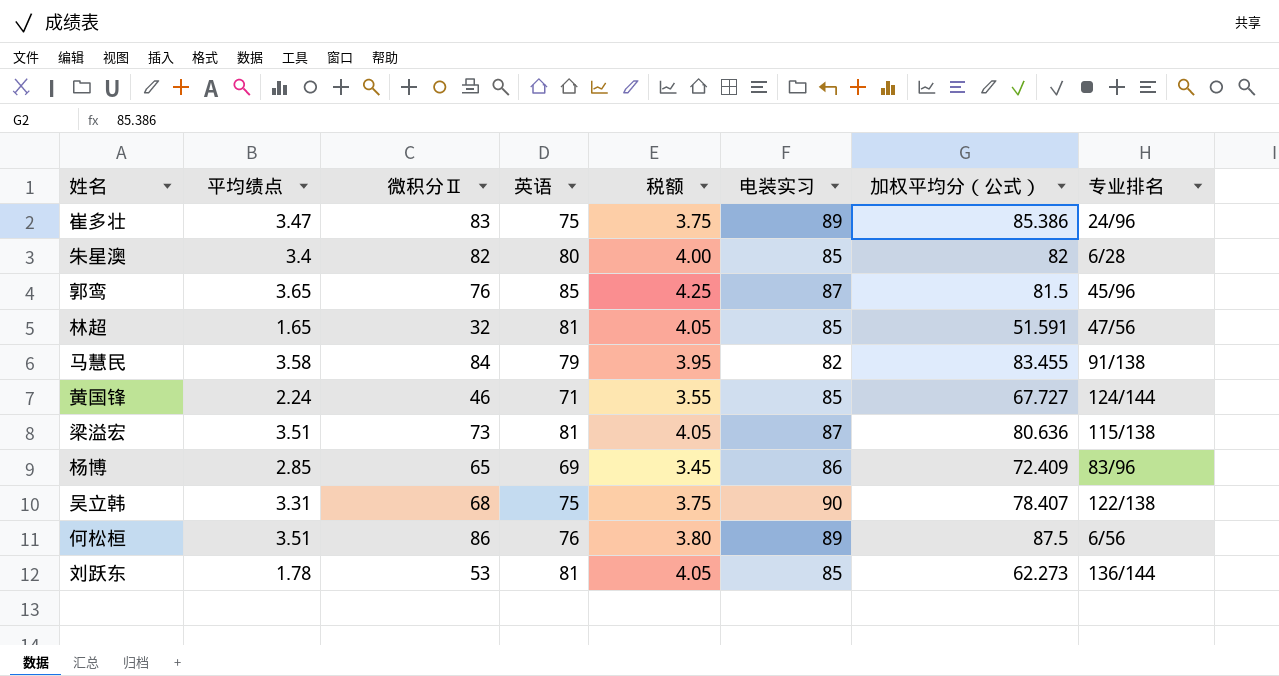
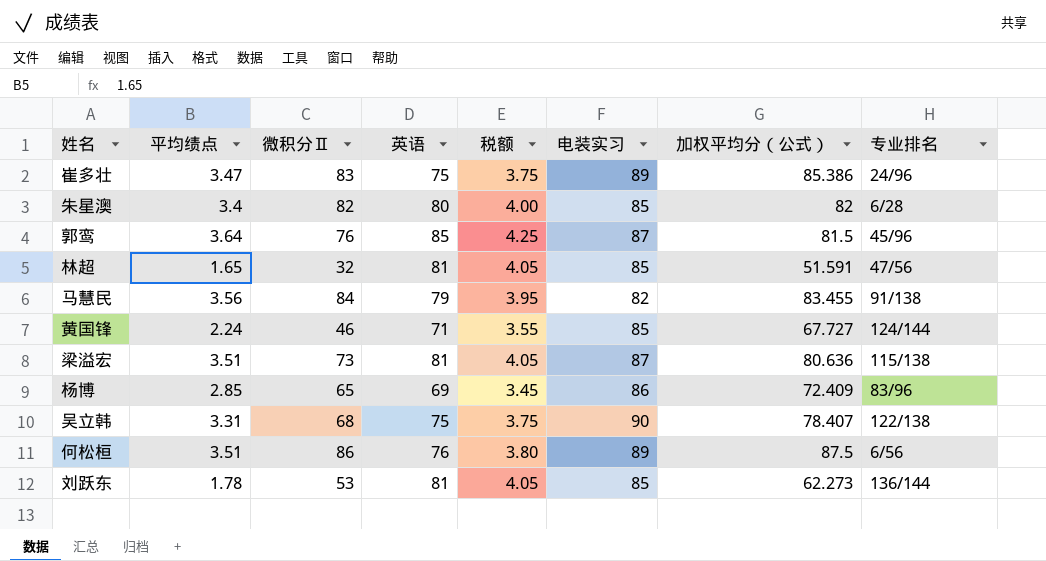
郭鸾 | 平均绩点: 3.65 -> 3.64
马慧民 | 平均绩点: 3.58 -> 3.56

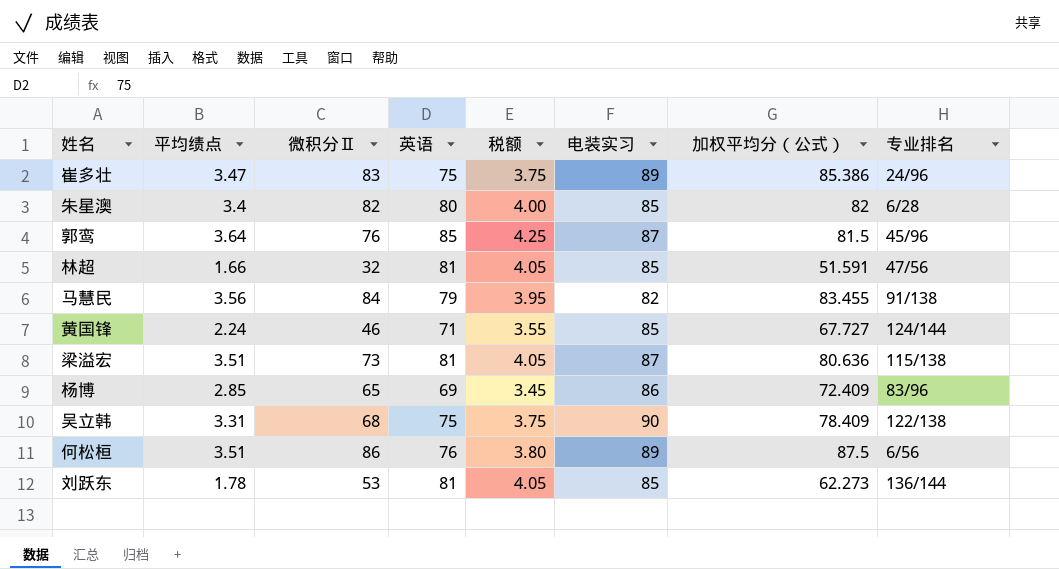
林超 | 平均绩点: 1.65 -> 1.66
吴立韩 | 加权平均分（公式）: 78.407 -> 78.409

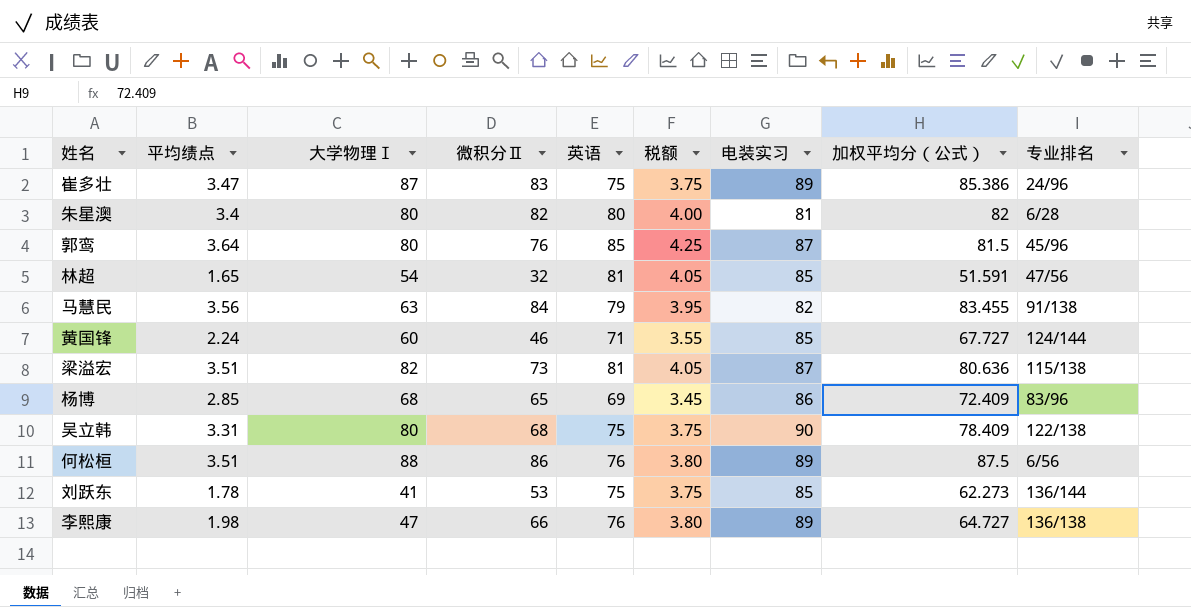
column 大学物理Ⅰ | position: none -> 3
朱星澳 | 电装实习: 85 -> 81
林超 | 平均绩点: 1.66 -> 1.65
刘跃东 | 英语: 81 -> 75
刘跃东 | 税额: 4.05 -> 3.75
row 李熙康: none -> 1.98 | 47 | 66 | 76 | 3.80 | 89 | 64.727 | 136/138

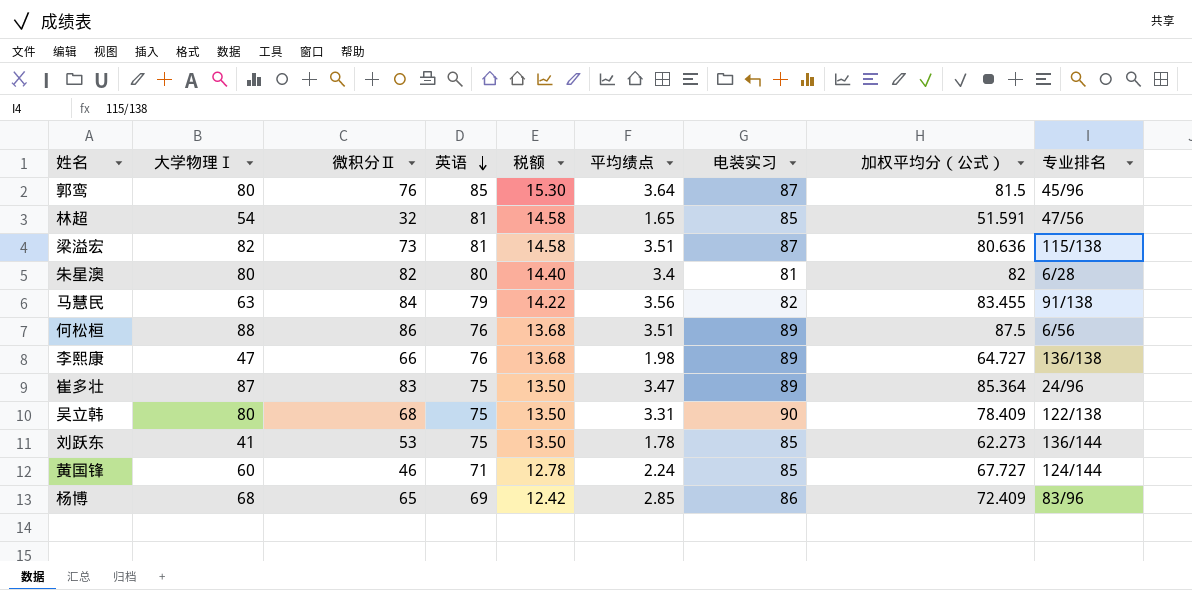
row order: none -> 英语 descending
column 税额 | formula: [英语] * 0.05 -> [英语] * 0.18
column 平均绩点 | position: 2 -> 6
崔多壮 | 加权平均分（公式）: 85.386 -> 85.364

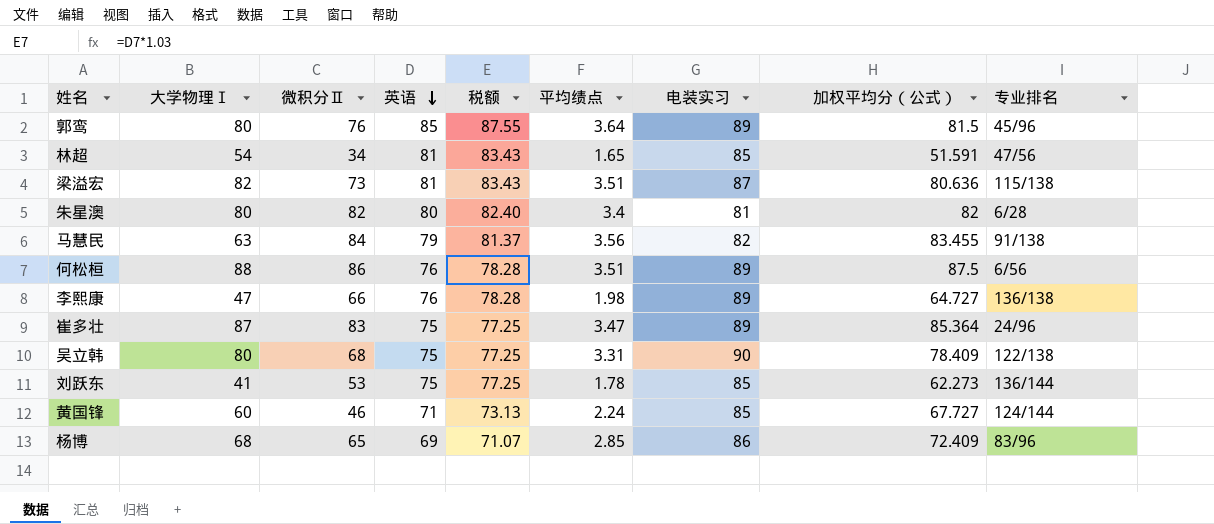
column 税额 | formula: [英语] * 0.18 -> [英语] * 1.03
郭鸾 | 电装实习: 87 -> 89
林超 | 微积分Ⅱ: 32 -> 34

